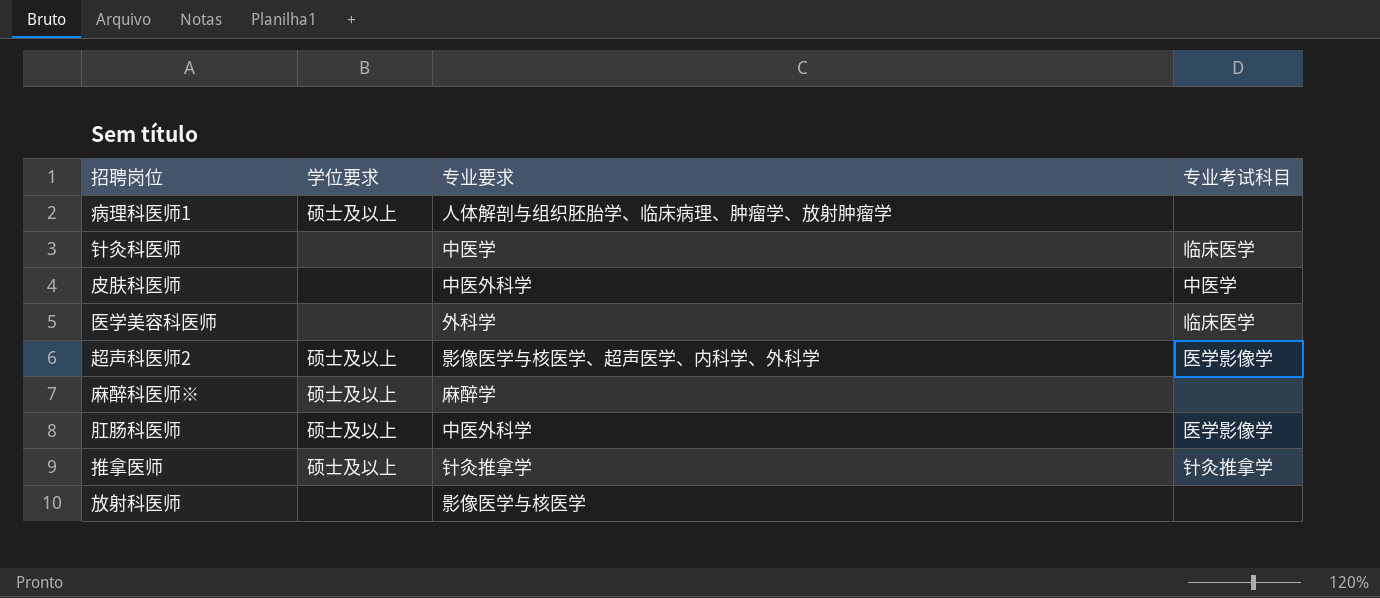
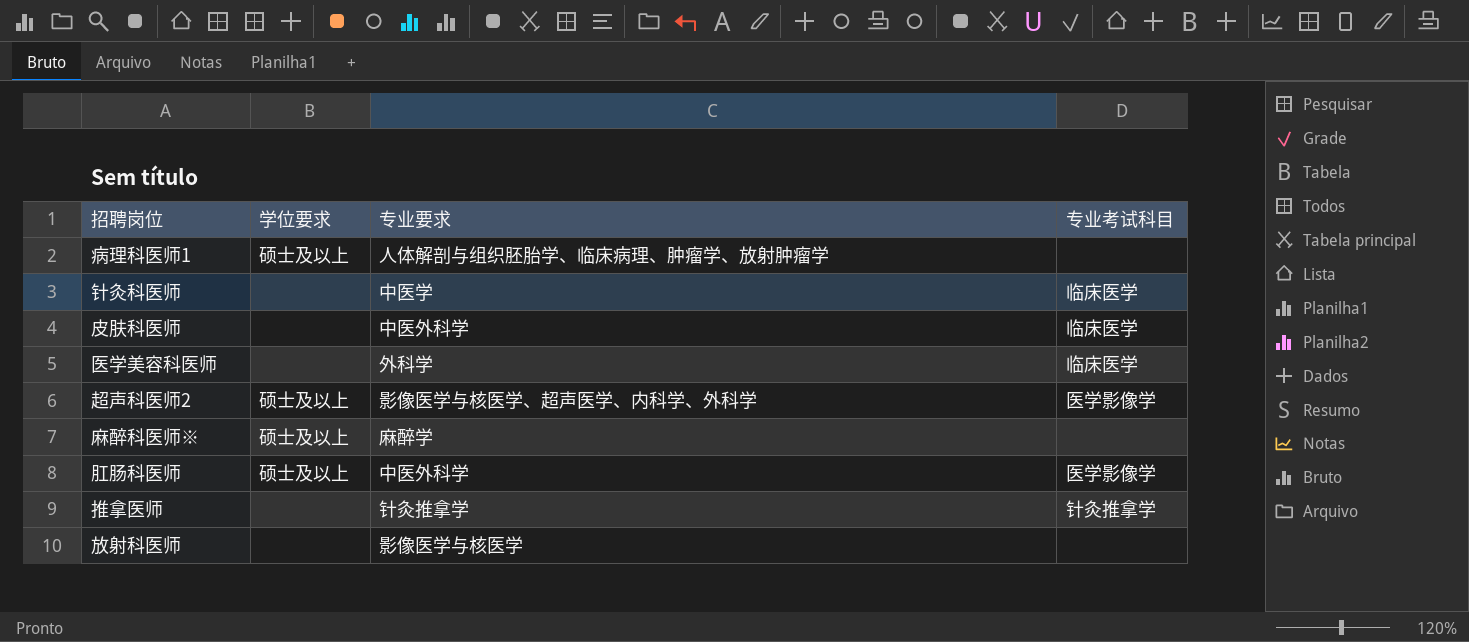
皮肤科医师 | 专业考试科目: 中医学 -> 临床医学
推拿医师 | 学位要求: 硕士及以上 -> none

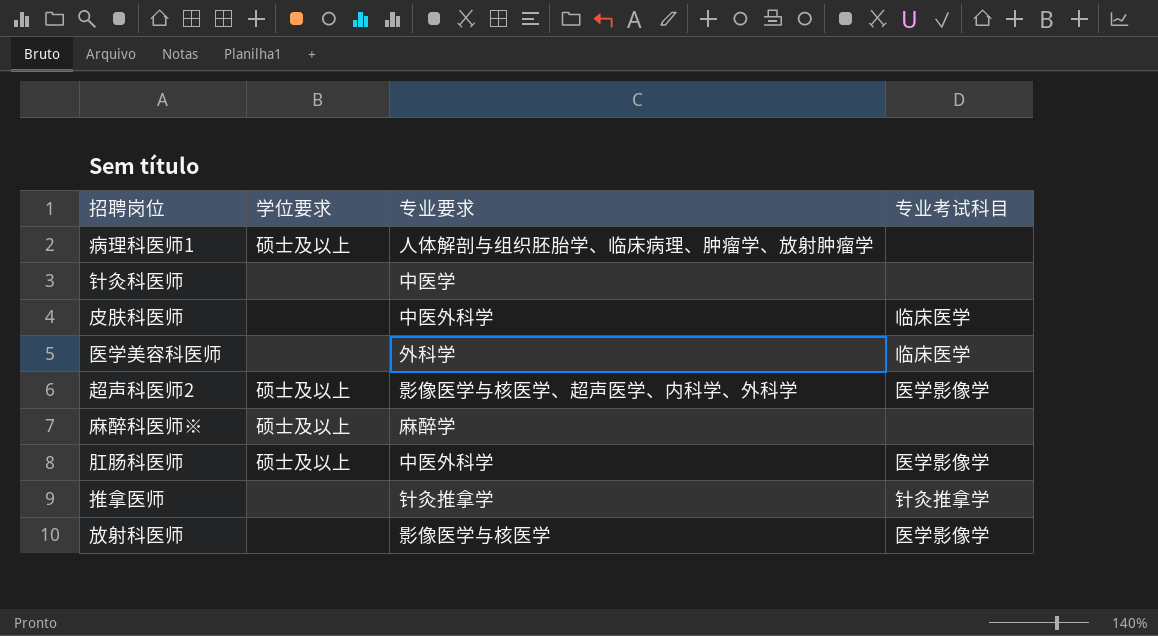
针灸科医师 | 专业考试科目: 临床医学 -> none
放射科医师 | 专业考试科目: none -> 医学影像学

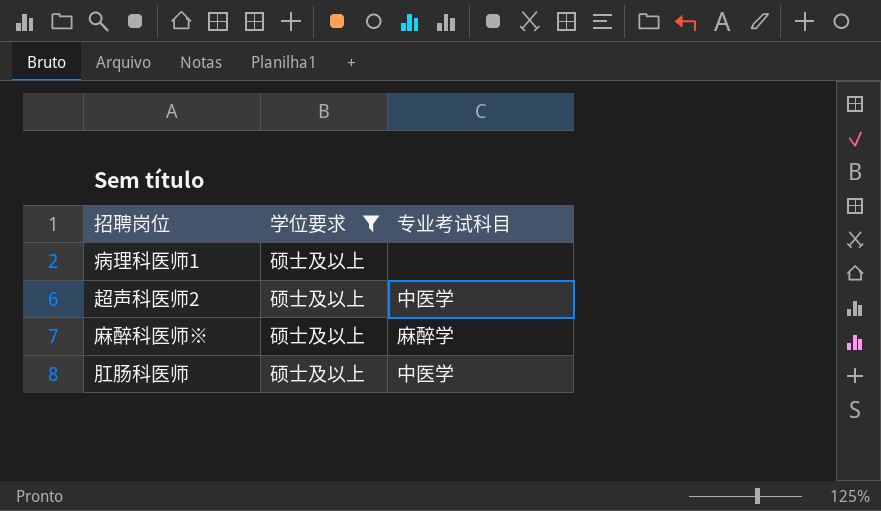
filter: none -> 学位要求 = 硕士及以上
column 专业要求 | position: 3 -> none
超声科医师2 | 专业考试科目: 医学影像学 -> 中医学
麻醉科医师※ | 专业考试科目: none -> 麻醉学
肛肠科医师 | 专业考试科目: 医学影像学 -> 中医学

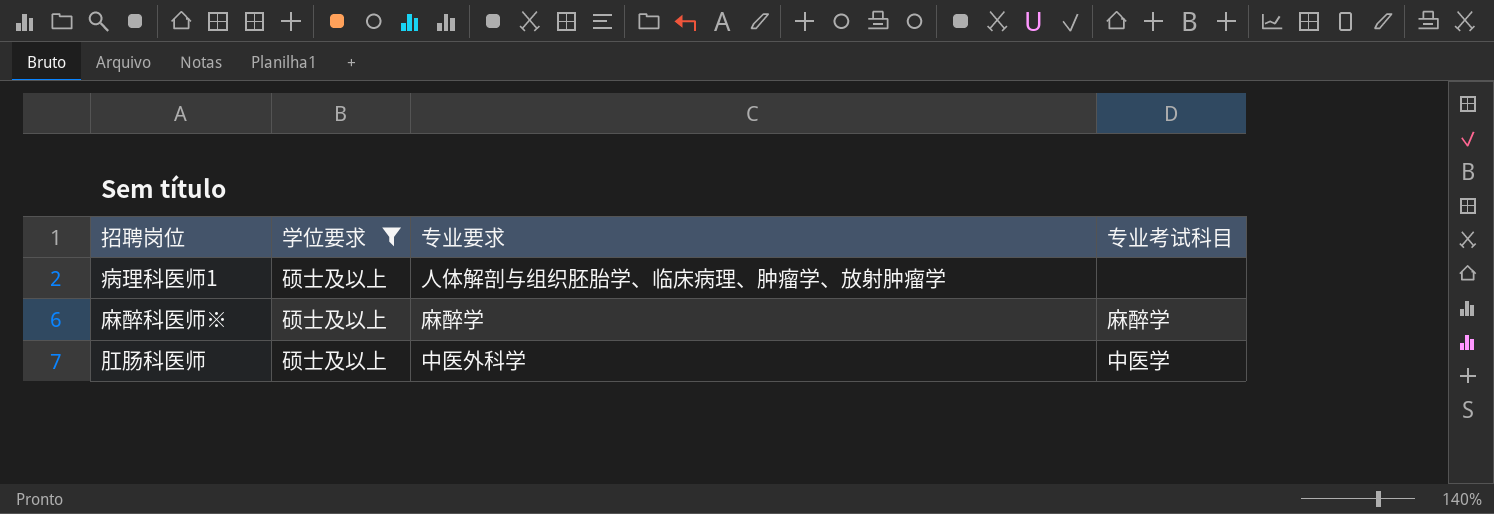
column 专业要求 | position: none -> 3
row 超声科医师2: 硕士及以上 | 中医学 -> none

